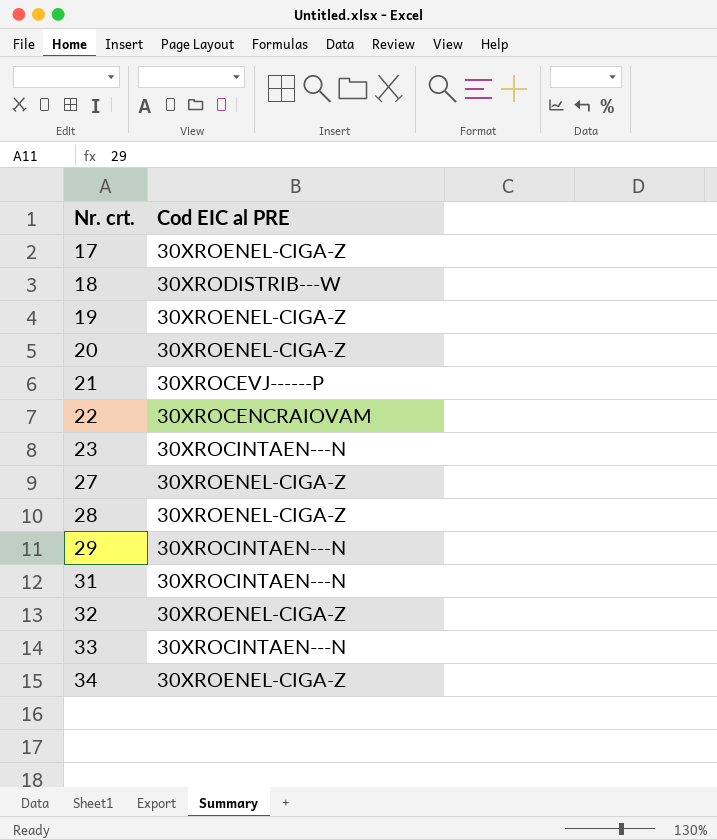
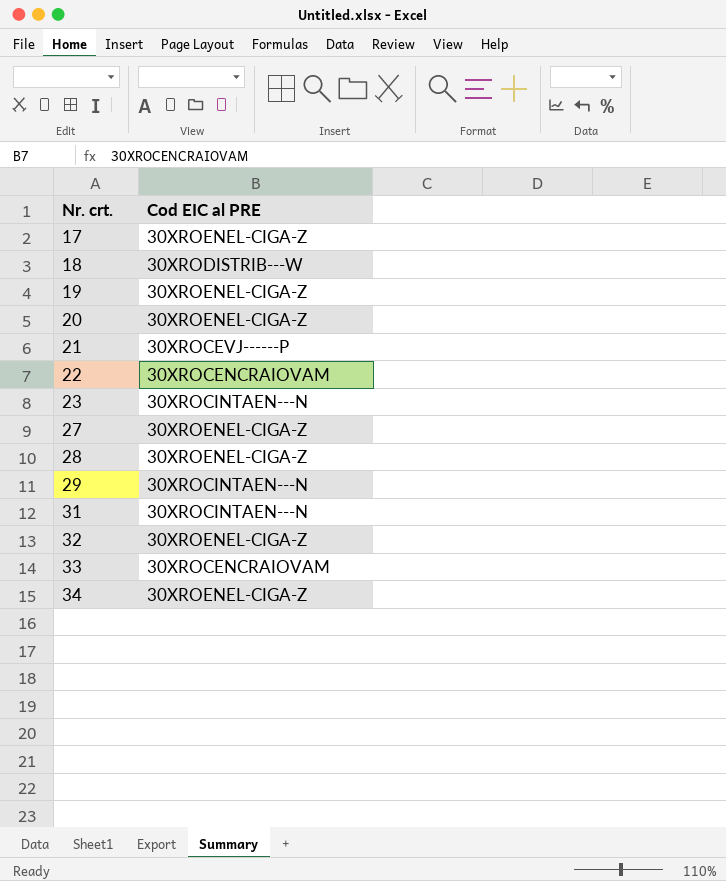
33 | Cod EIC al PRE: 30XROCINTAEN---N -> 30XROCENCRAIOVAM

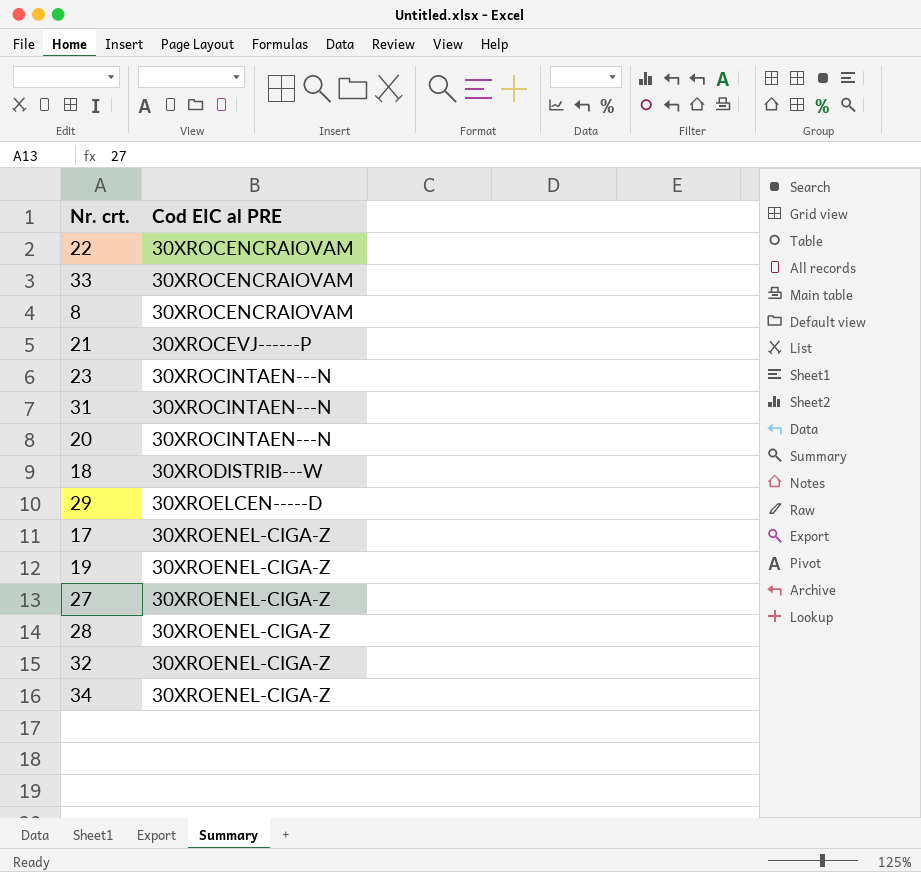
row order: Nr. crt. ascending -> Cod EIC al PRE ascending
row 8: none -> 30XROCENCRAIOVAM
20 | Cod EIC al PRE: 30XROENEL-CIGA-Z -> 30XROCINTAEN---N
29 | Cod EIC al PRE: 30XROCINTAEN---N -> 30XROELCEN-----D

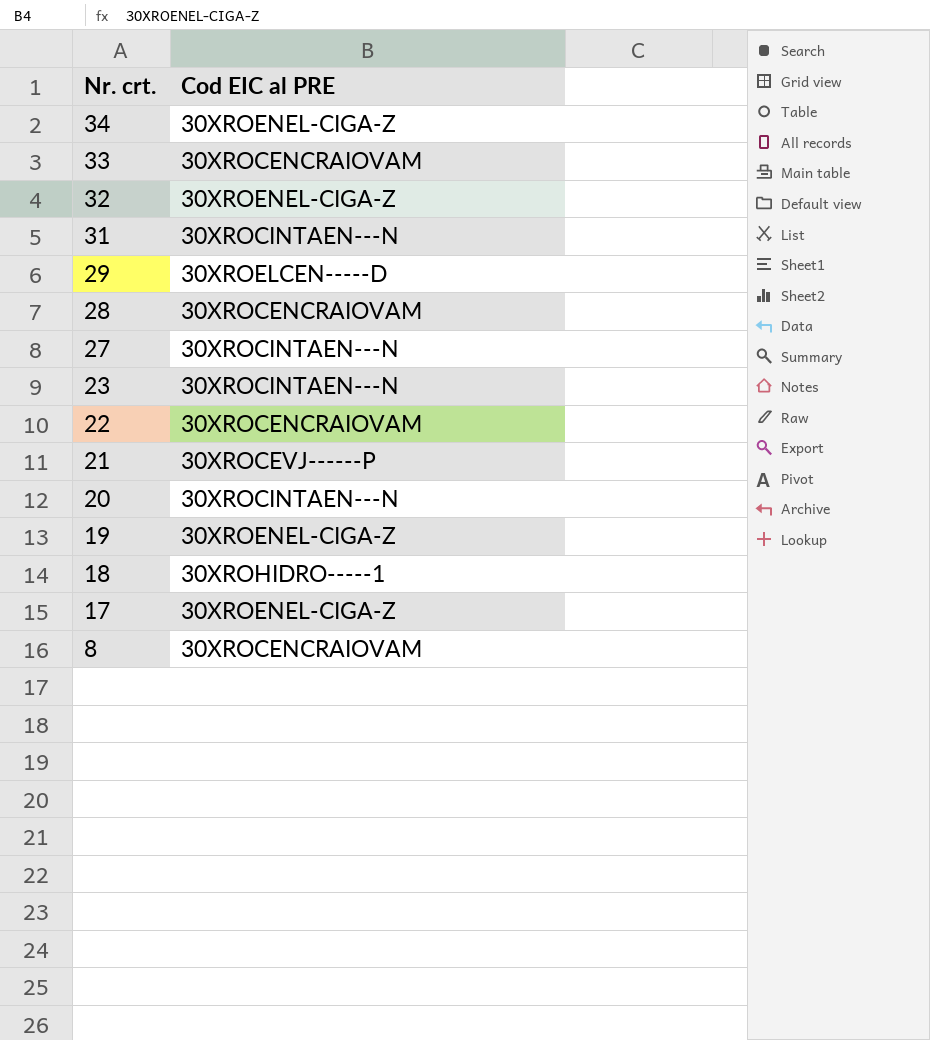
row order: Cod EIC al PRE ascending -> Nr. crt. descending
28 | Cod EIC al PRE: 30XROENEL-CIGA-Z -> 30XROCENCRAIOVAM
27 | Cod EIC al PRE: 30XROENEL-CIGA-Z -> 30XROCINTAEN---N
18 | Cod EIC al PRE: 30XRODISTRIB---W -> 30XROHIDRO-----1

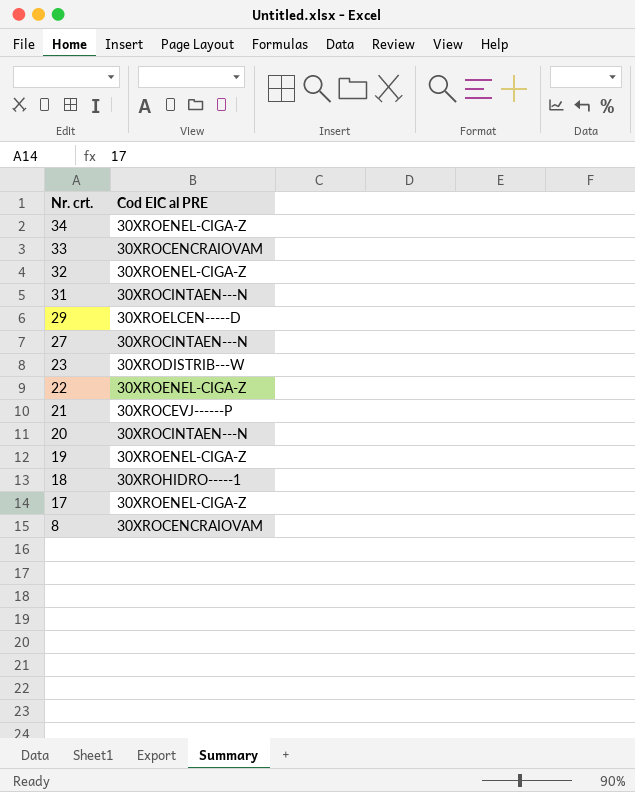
row 28: 30XROCENCRAIOVAM -> none
23 | Cod EIC al PRE: 30XROCINTAEN---N -> 30XRODISTRIB---W
22 | Cod EIC al PRE: 30XROCENCRAIOVAM -> 30XROENEL-CIGA-Z

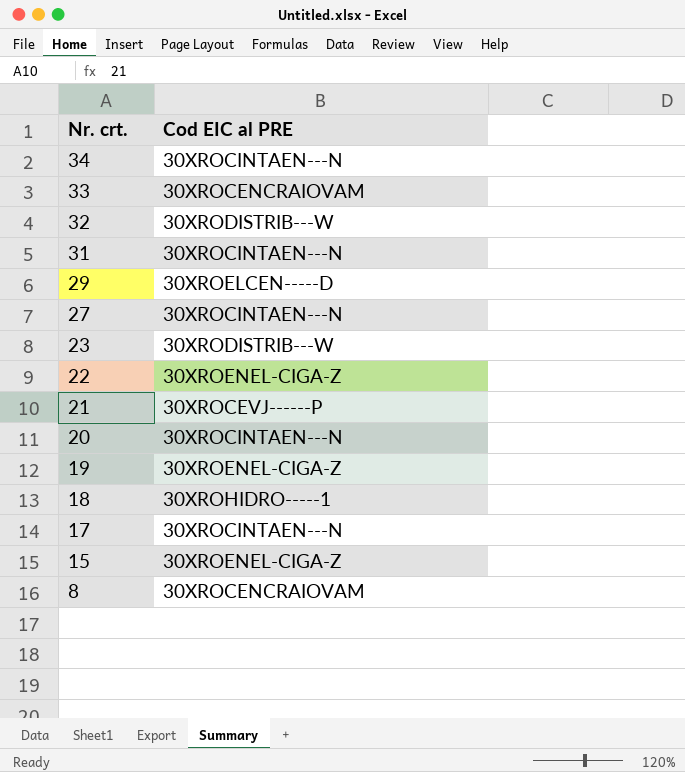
34 | Cod EIC al PRE: 30XROENEL-CIGA-Z -> 30XROCINTAEN---N
32 | Cod EIC al PRE: 30XROENEL-CIGA-Z -> 30XRODISTRIB---W
17 | Cod EIC al PRE: 30XROENEL-CIGA-Z -> 30XROCINTAEN---N
row 15: none -> 30XROENEL-CIGA-Z

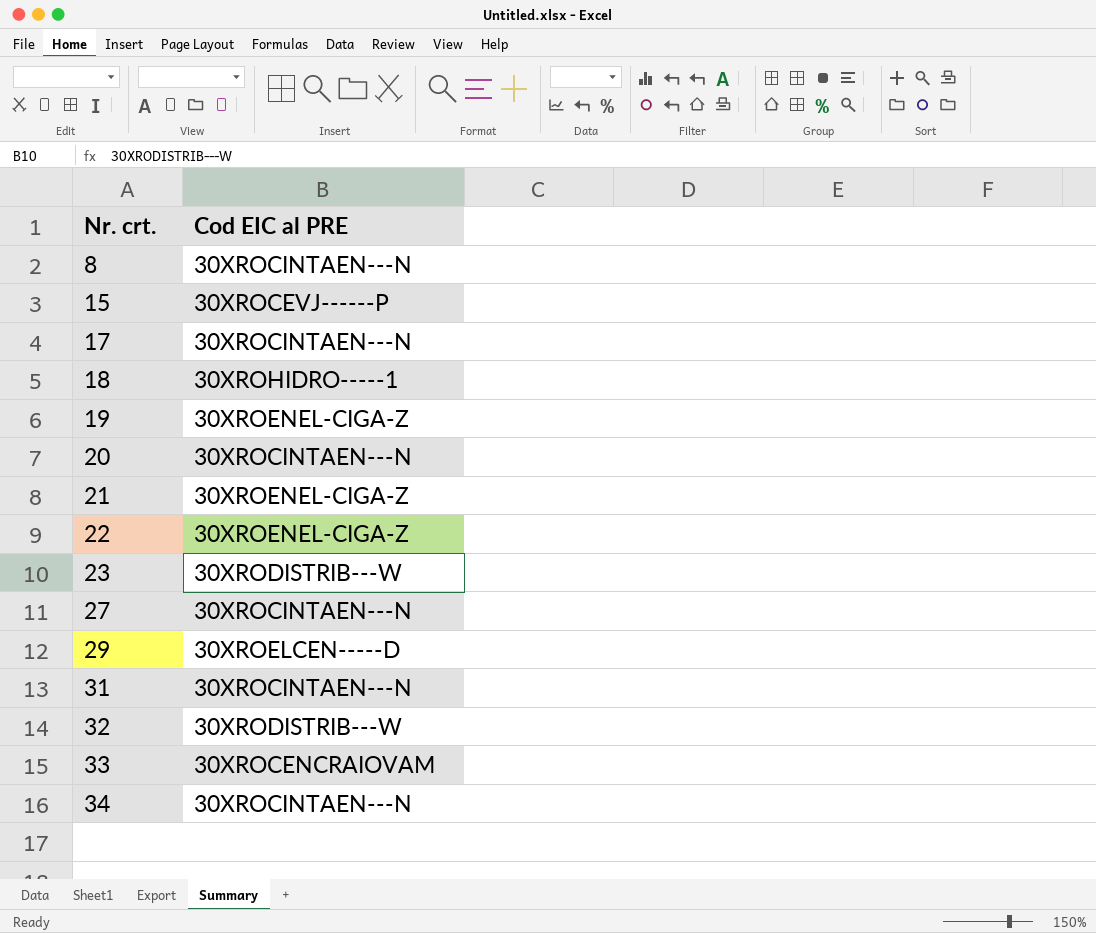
row order: Nr. crt. descending -> Nr. crt. ascending
8 | Cod EIC al PRE: 30XROCENCRAIOVAM -> 30XROCINTAEN---N
15 | Cod EIC al PRE: 30XROENEL-CIGA-Z -> 30XROCEVJ------P
21 | Cod EIC al PRE: 30XROCEVJ------P -> 30XROENEL-CIGA-Z

